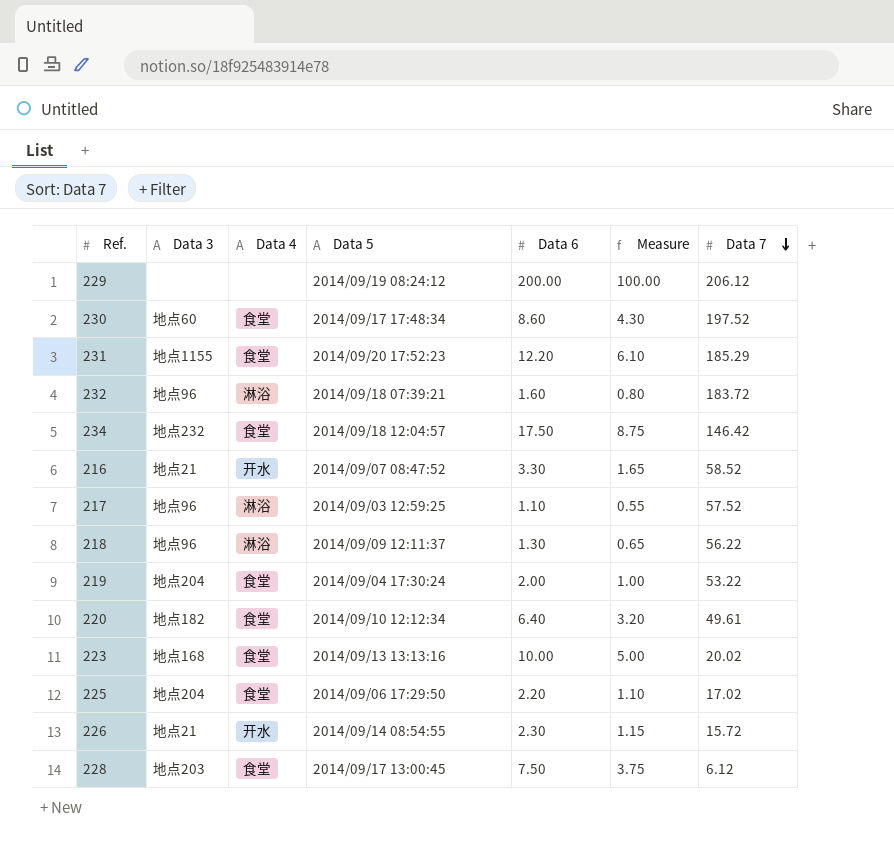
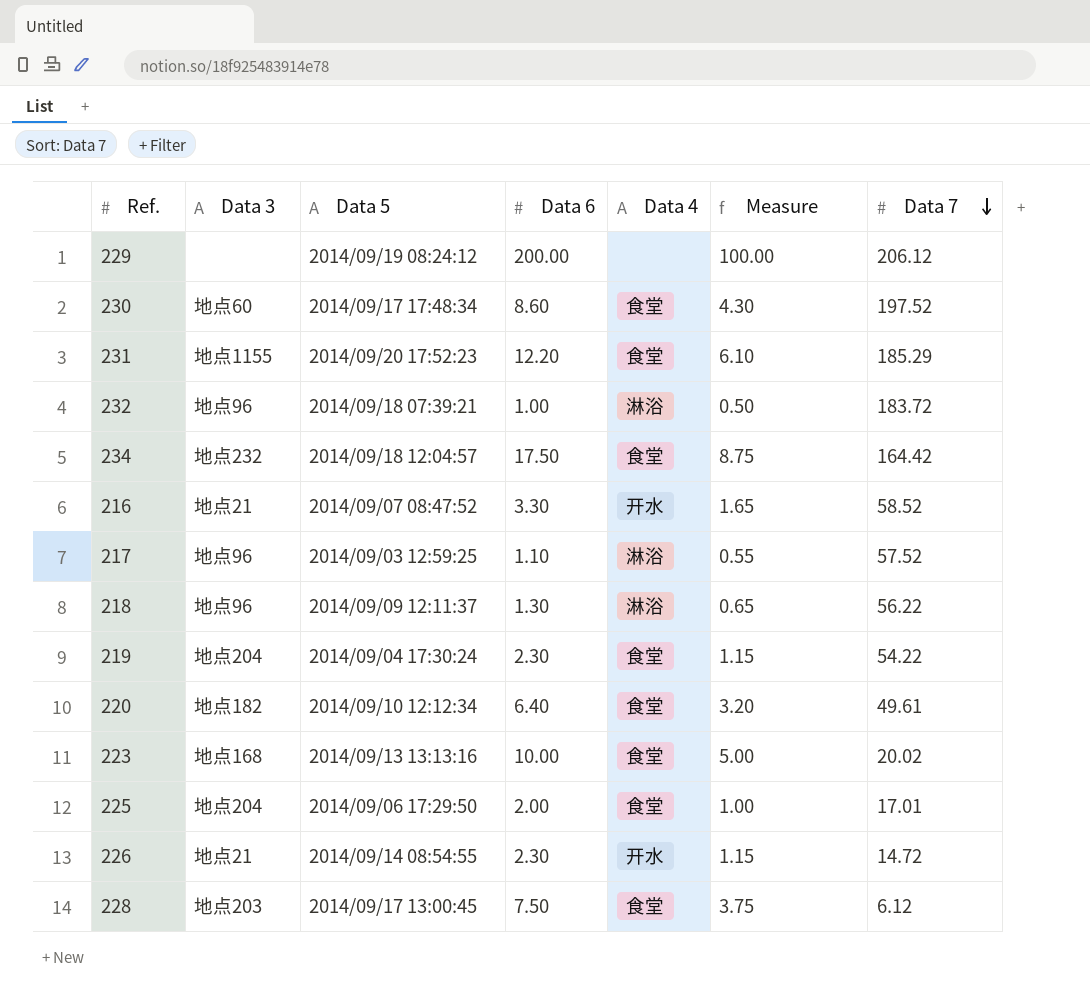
column Data 4 | position: 3 -> 5
232 | Data 6: 1.60 -> 1.00
232 | Measure: 0.80 -> 0.50
234 | Data 7: 146.42 -> 164.42
219 | Data 6: 2.00 -> 2.30
219 | Measure: 1.00 -> 1.15
219 | Data 7: 53.22 -> 54.22
225 | Data 6: 2.20 -> 2.00
225 | Measure: 1.10 -> 1.00
225 | Data 7: 17.02 -> 17.01
226 | Data 7: 15.72 -> 14.72

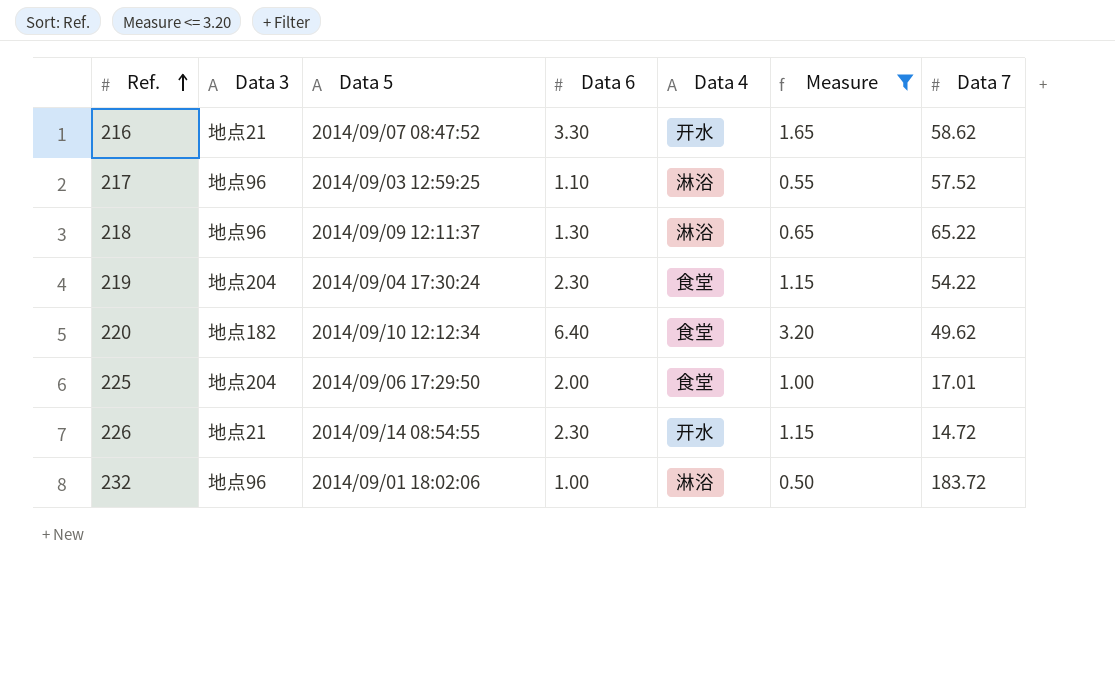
filter: none -> Measure <= 3.20
row order: Data 7 descending -> Ref. ascending
216 | Data 7: 58.52 -> 58.62
218 | Data 7: 56.22 -> 65.22
220 | Data 7: 49.61 -> 49.62
232 | Data 5: 2014/09/18 07:39:21 -> 2014/09/01 18:02:06

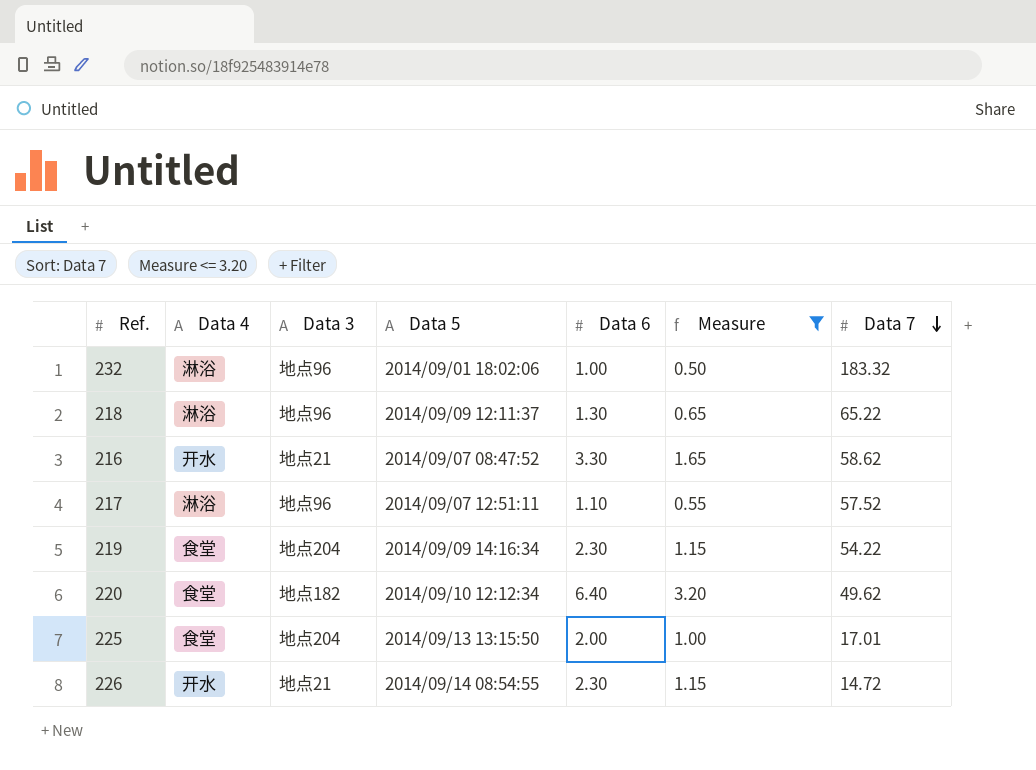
row order: Ref. ascending -> Data 7 descending
column Data 4 | position: 5 -> 2
232 | Data 7: 183.72 -> 183.32
217 | Data 5: 2014/09/03 12:59:25 -> 2014/09/07 12:51:11
219 | Data 5: 2014/09/04 17:30:24 -> 2014/09/09 14:16:34
225 | Data 5: 2014/09/06 17:29:50 -> 2014/09/13 13:15:50

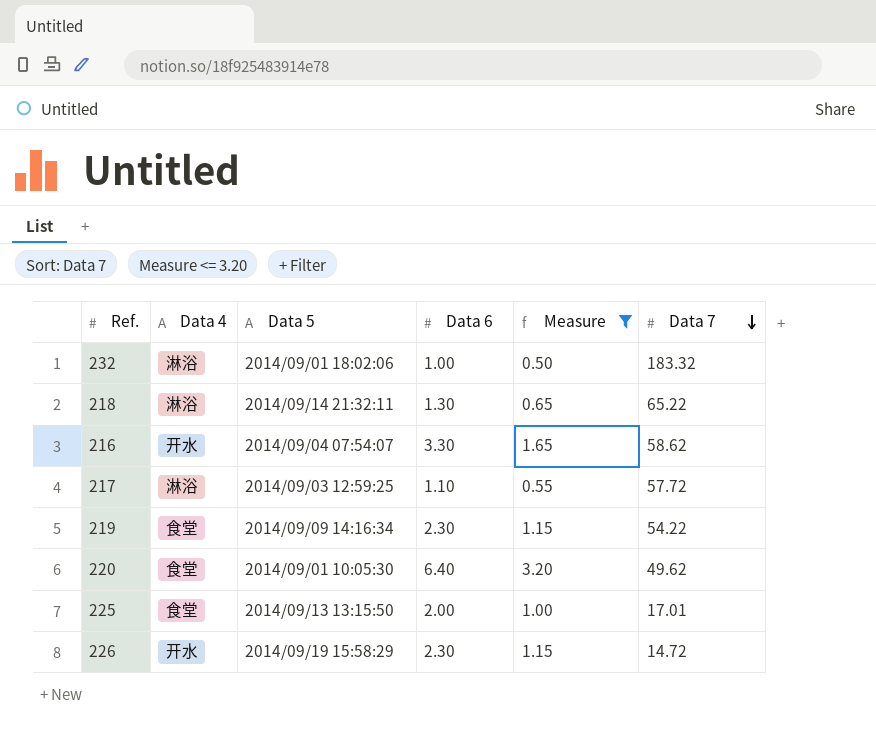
column Data 3 | position: 3 -> none
218 | Data 5: 2014/09/09 12:11:37 -> 2014/09/14 21:32:11
216 | Data 5: 2014/09/07 08:47:52 -> 2014/09/04 07:54:07
217 | Data 5: 2014/09/07 12:51:11 -> 2014/09/03 12:59:25
217 | Data 7: 57.52 -> 57.72
220 | Data 5: 2014/09/10 12:12:34 -> 2014/09/01 10:05:30
226 | Data 5: 2014/09/14 08:54:55 -> 2014/09/19 15:58:29

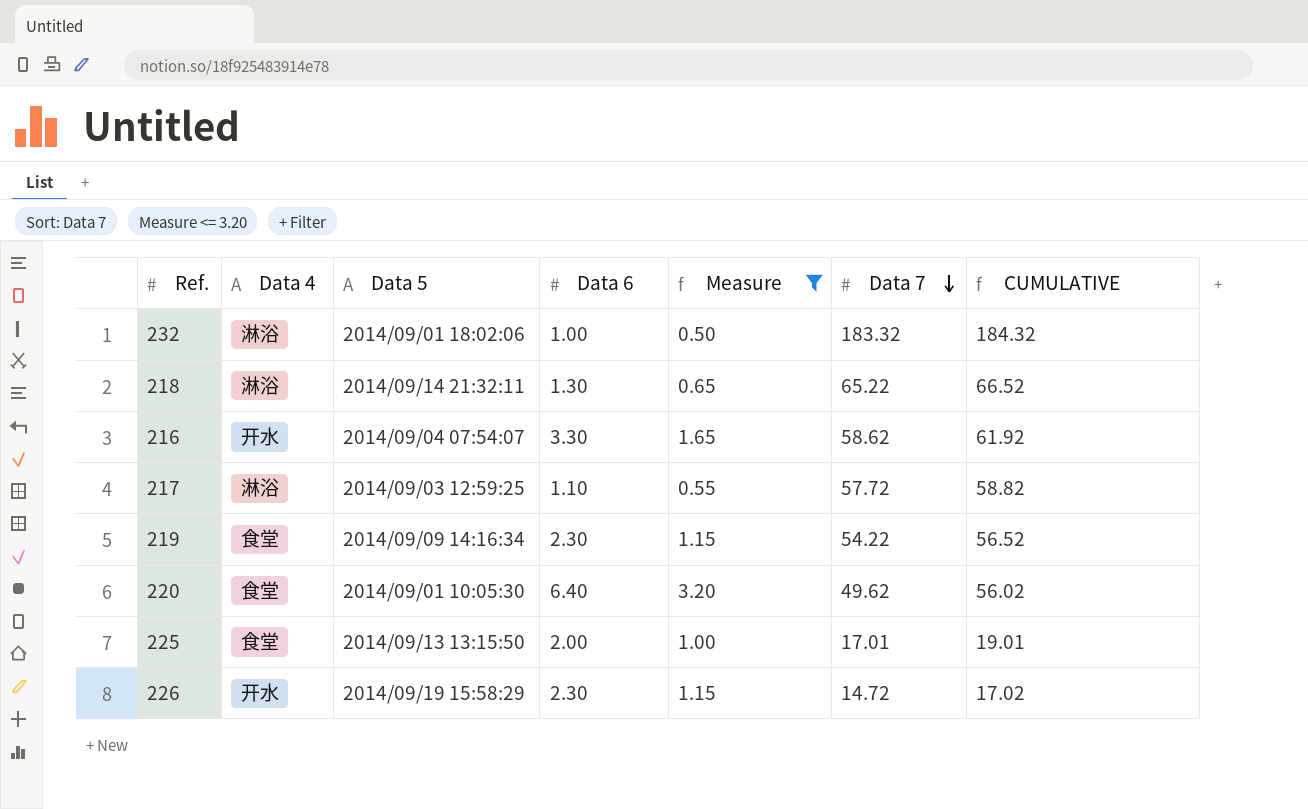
column CUMULATIVE | formula: none -> [Data 6] + [Data 7]

